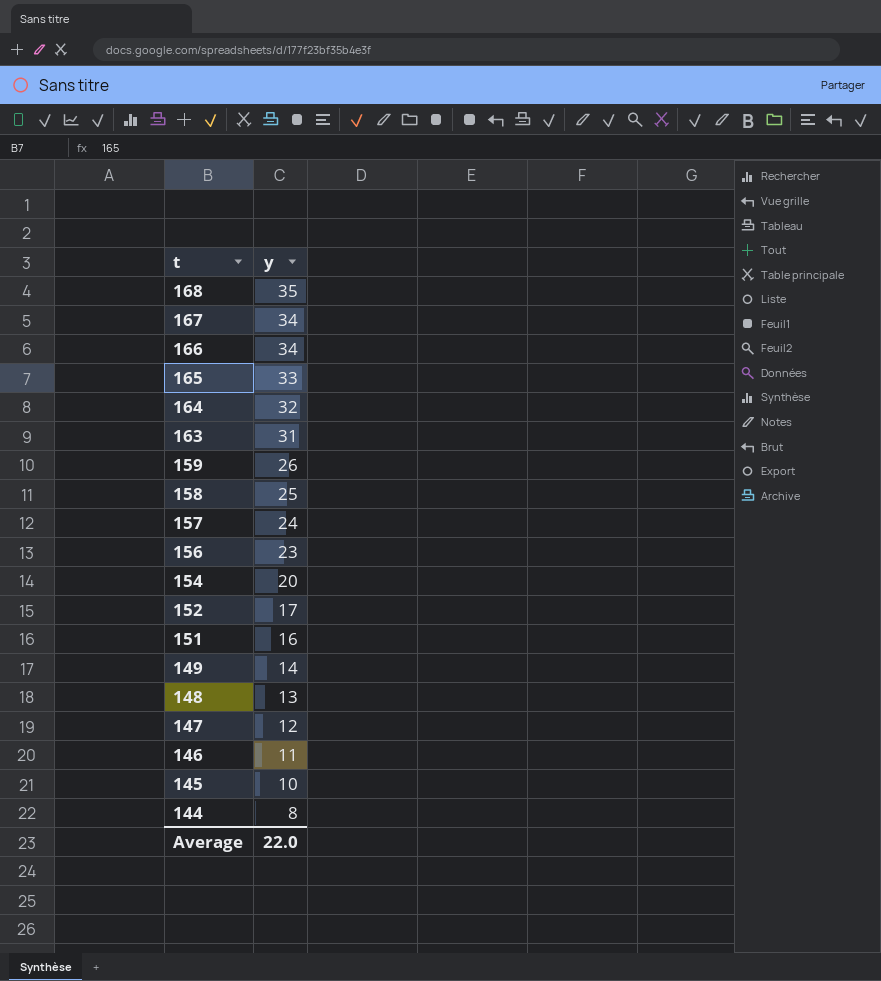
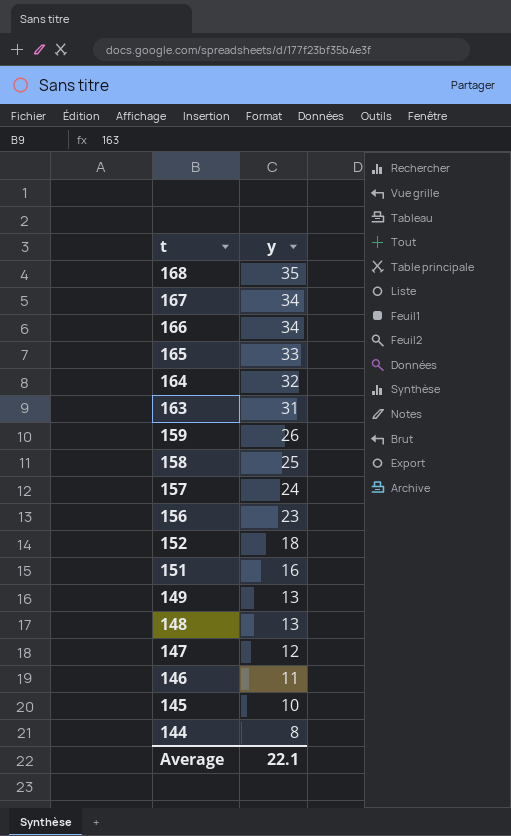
row 154: 20 -> none
152 | y: 17 -> 18
149 | y: 14 -> 13
Average | y: 22.0 -> 22.1

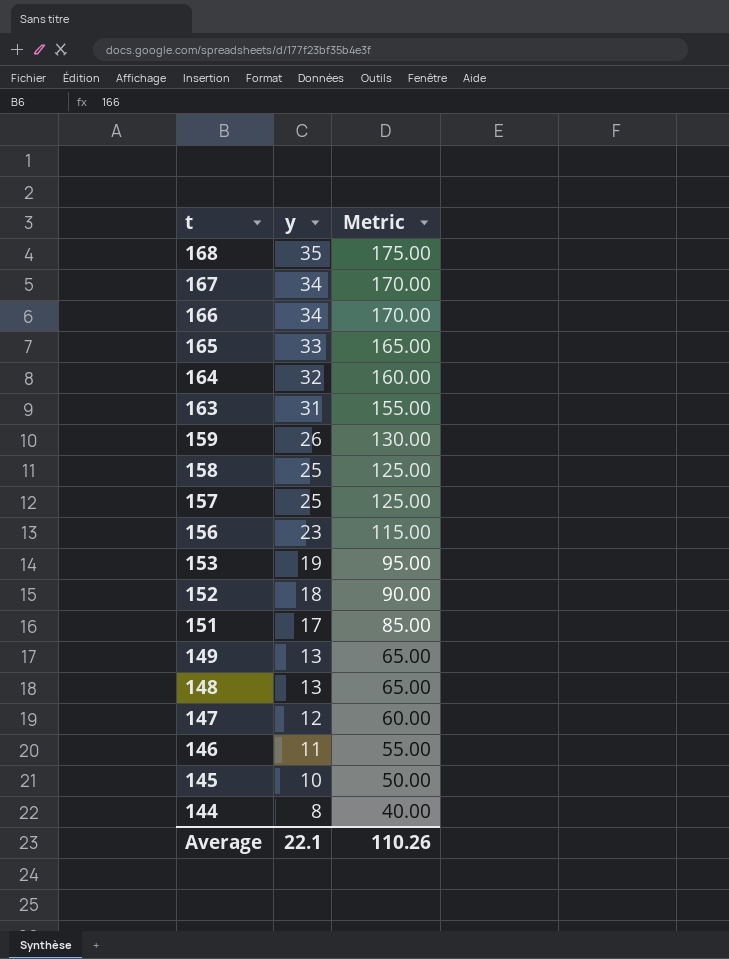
column Metric | formula: none -> [y] * 5
157 | y: 24 -> 25
row 153: none -> 19 | 95.00
151 | y: 16 -> 17

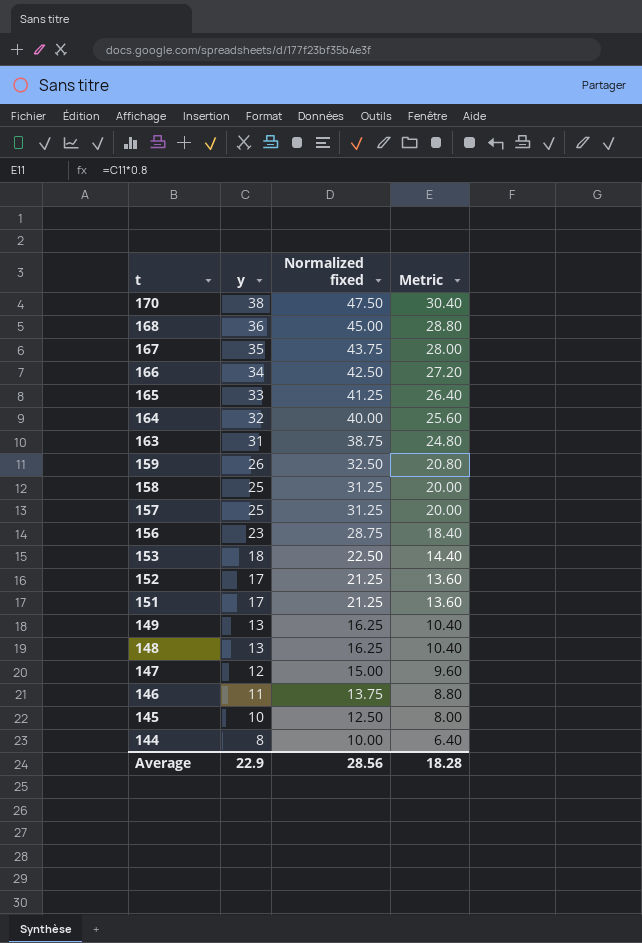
column Normalized fixed | formula: none -> [y] * 1.25
column Metric | formula: [y] * 5 -> [y] * 0.8
row 170: none -> 38 | 47.50 | 30.40
168 | y: 35 -> 36
167 | y: 34 -> 35
153 | y: 19 -> 18
152 | y: 18 -> 17
Average | y: 22.1 -> 22.9
Average | Metric: 110.26 -> 18.28

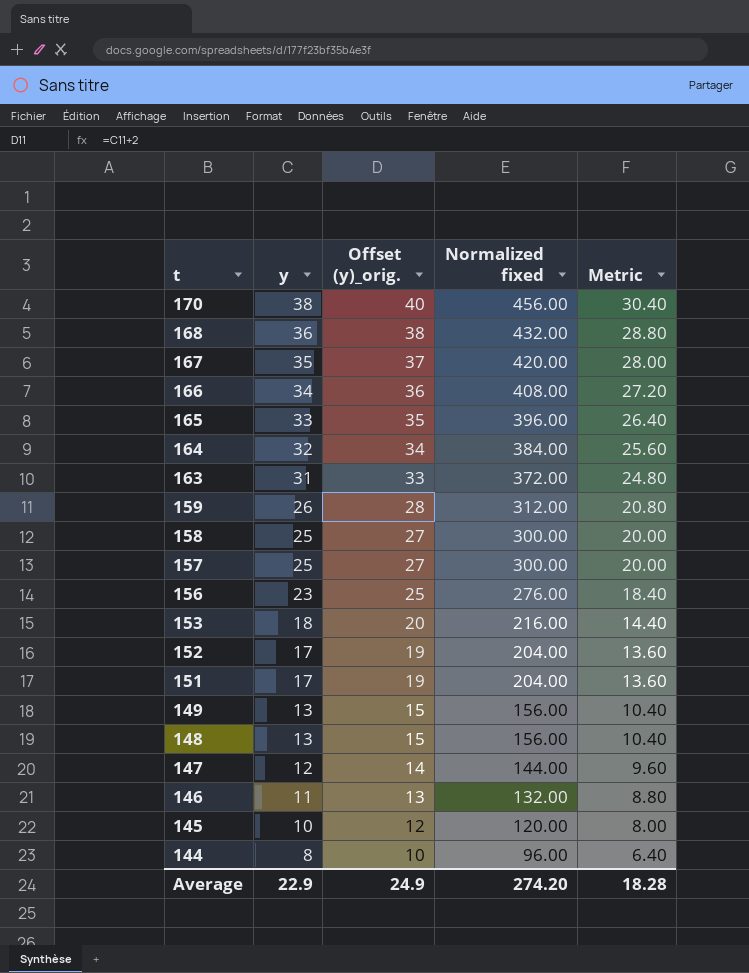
column Offset (y)_orig. | formula: none -> [y] + 2
column Normalized fixed | formula: [y] * 1.25 -> [y] * 12
Average | Normalized fixed: 28.56 -> 274.20

